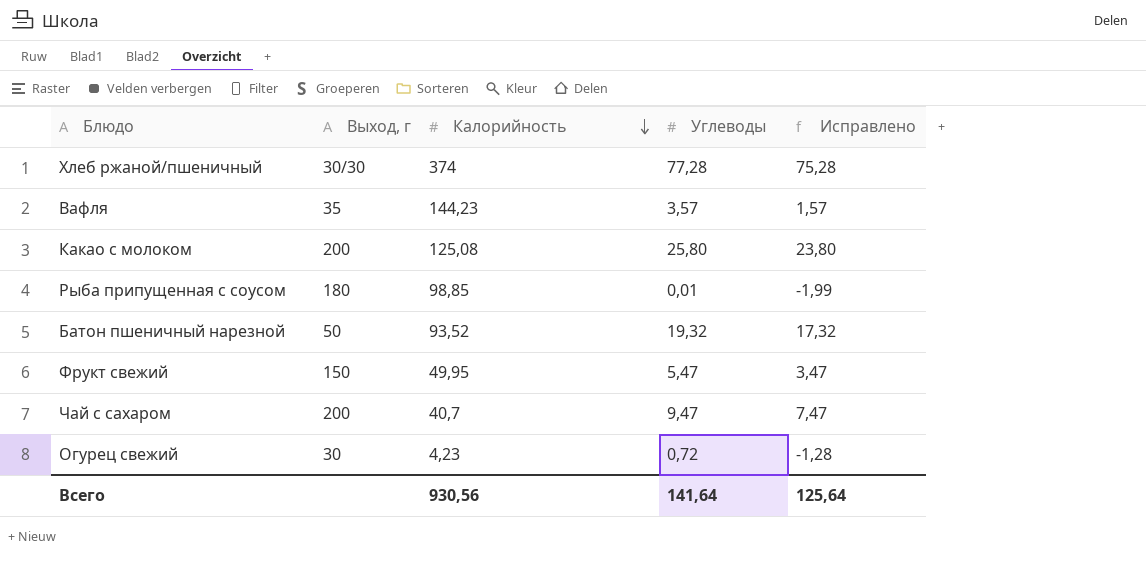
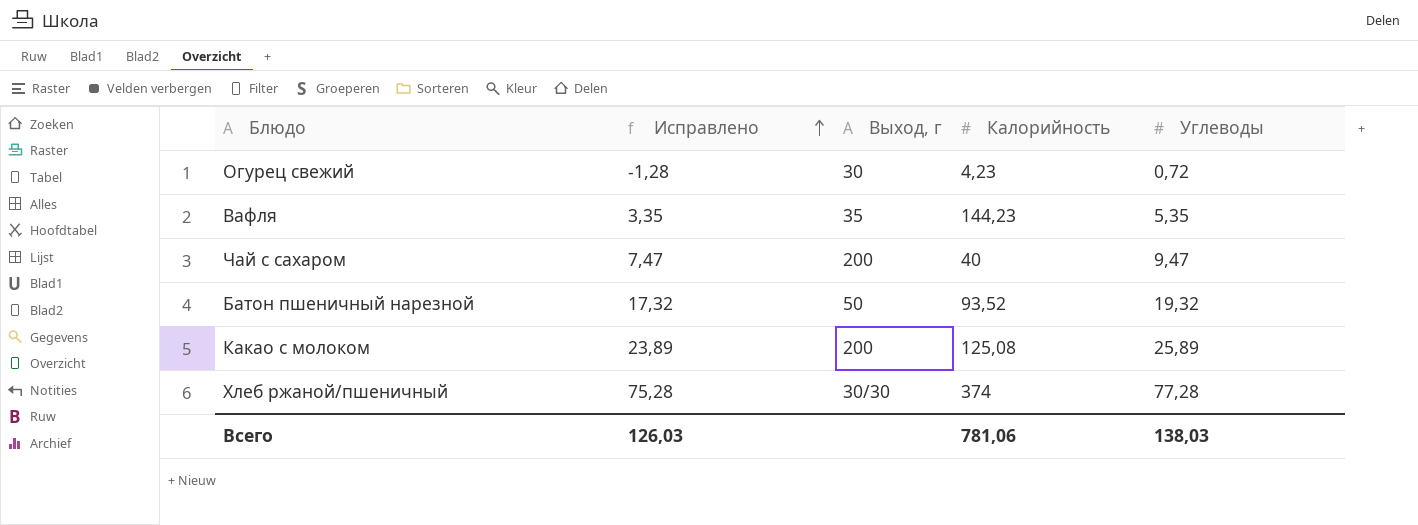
row order: Калорийность descending -> Исправлено ascending
column Исправлено | position: 5 -> 2
row Рыба припущенная с соусом: 180 | 98,85 | 0,01 | -1,99 -> none
row Фрукт свежий: 150 | 49,95 | 5,47 | 3,47 -> none
Вафля | Исправлено: 1,57 -> 3,35
Вафля | Углеводы: 3,57 -> 5,35
Чай с сахаром | Калорийность: 40,7 -> 40
Какао с молоком | Исправлено: 23,80 -> 23,89
Какао с молоком | Углеводы: 25,80 -> 25,89
Всего | Исправлено: 125,64 -> 126,03
Всего | Калорийность: 930,56 -> 781,06
Всего | Углеводы: 141,64 -> 138,03

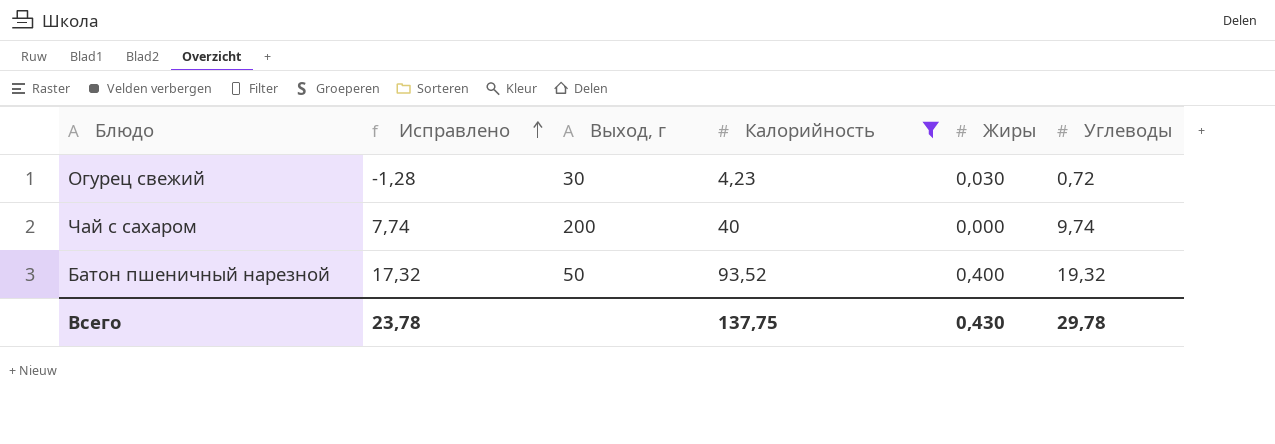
filter: none -> Калорийность <= 93,52
column Жиры | position: none -> 5
Чай с сахаром | Исправлено: 7,47 -> 7,74
Чай с сахаром | Углеводы: 9,47 -> 9,74
Всего | Исправлено: 126,03 -> 23,78
Всего | Калорийность: 781,06 -> 137,75
Всего | Углеводы: 138,03 -> 29,78

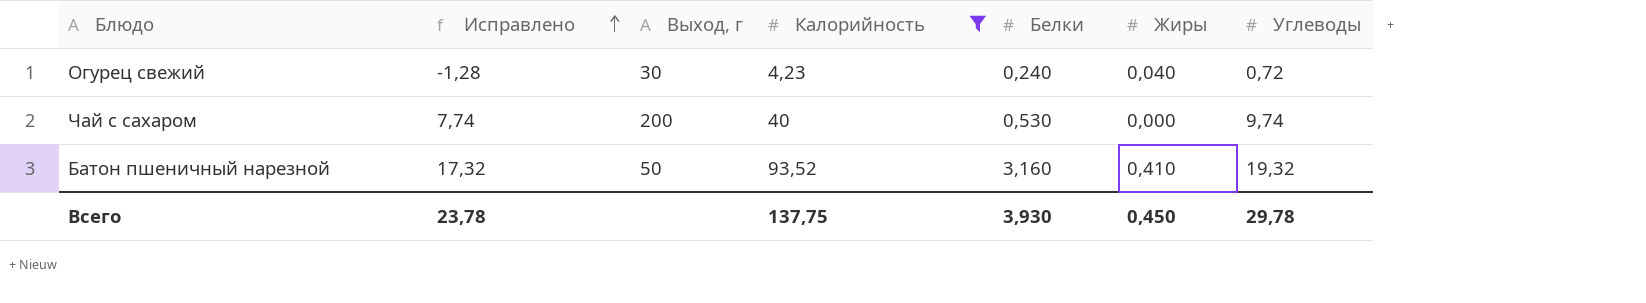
column Белки | position: none -> 5
Огурец свежий | Жиры: 0,030 -> 0,040
Батон пшеничный нарезной | Жиры: 0,400 -> 0,410
Всего | Жиры: 0,430 -> 0,450

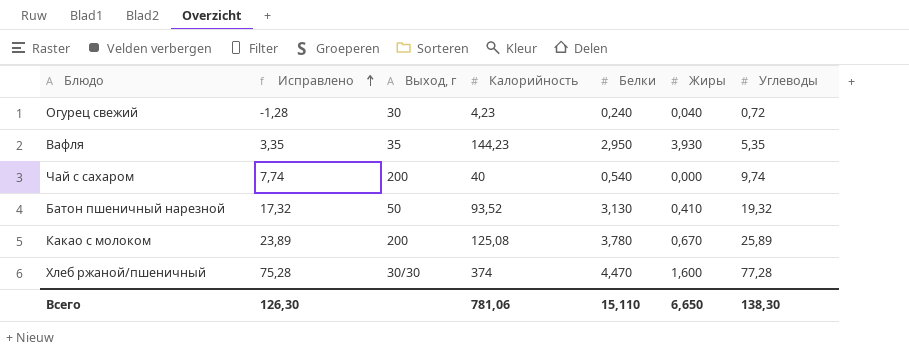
filter: Калорийность <= 93,52 -> none
Чай с сахаром | Белки: 0,530 -> 0,540
Батон пшеничный нарезной | Белки: 3,160 -> 3,130
Всего | Исправлено: 23,78 -> 126,30
Всего | Калорийность: 137,75 -> 781,06
Всего | Белки: 3,930 -> 15,110
Всего | Жиры: 0,450 -> 6,650
Всего | Углеводы: 29,78 -> 138,30

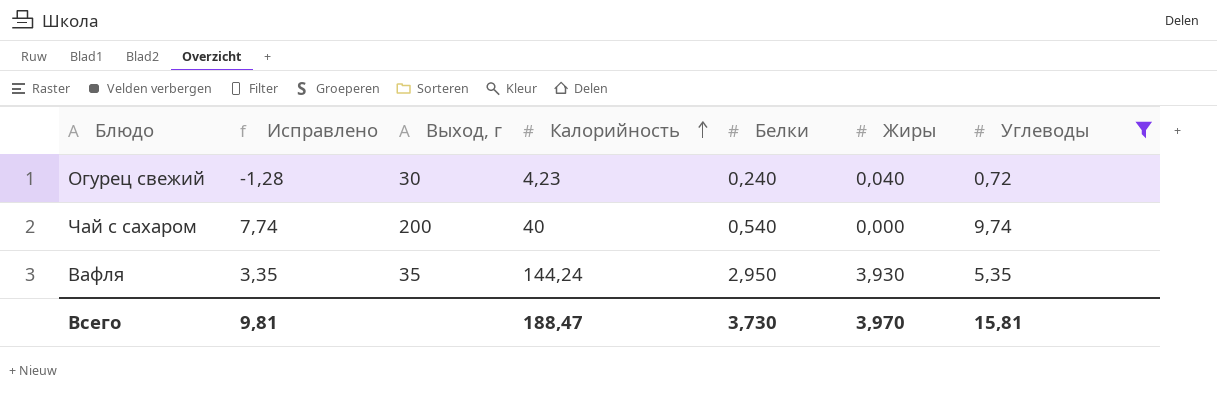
filter: none -> Углеводы <= 9,74
row order: Исправлено ascending -> Калорийность ascending
Вафля | Калорийность: 144,23 -> 144,24
Всего | Исправлено: 126,30 -> 9,81
Всего | Калорийность: 781,06 -> 188,47
Всего | Белки: 15,110 -> 3,730
Всего | Жиры: 6,650 -> 3,970
Всего | Углеводы: 138,30 -> 15,81

